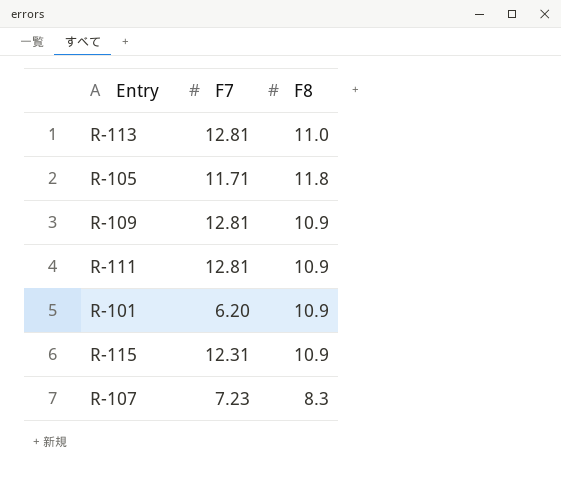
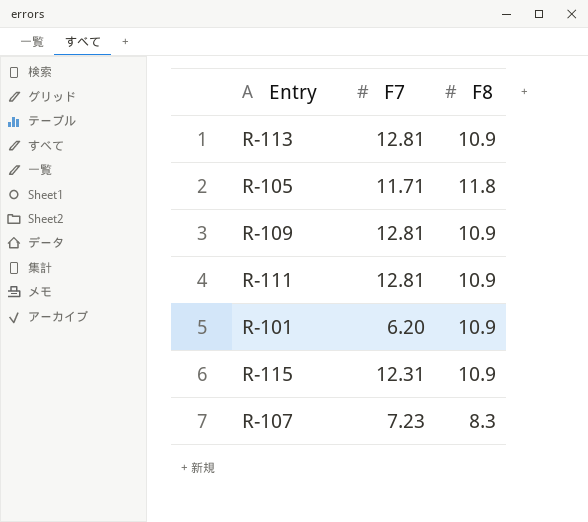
R-113 | F8: 11.0 -> 10.9

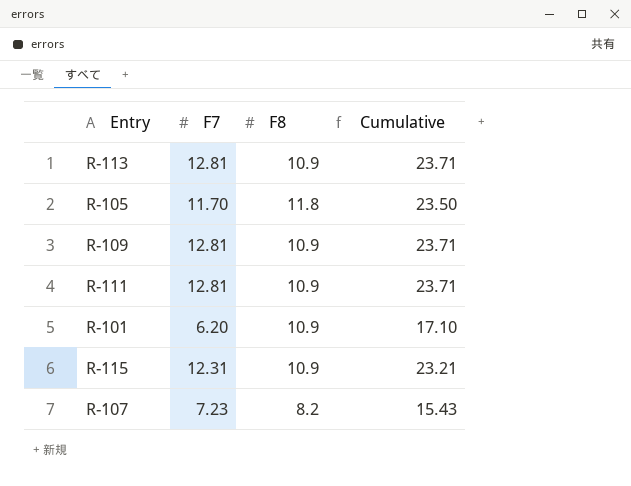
column Cumulative | formula: none -> [F7] + [F8]
R-105 | F7: 11.71 -> 11.70
R-107 | F8: 8.3 -> 8.2

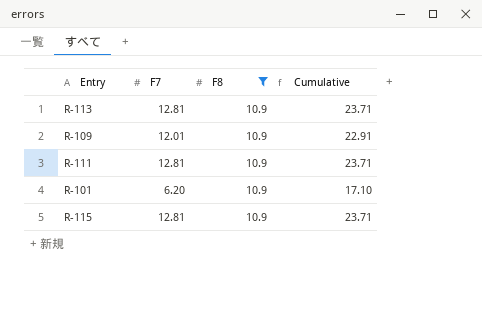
filter: none -> F8 = 10.9
R-109 | F7: 12.81 -> 12.01
R-109 | Cumulative: 23.71 -> 22.91
R-115 | F7: 12.31 -> 12.81
R-115 | Cumulative: 23.21 -> 23.71

